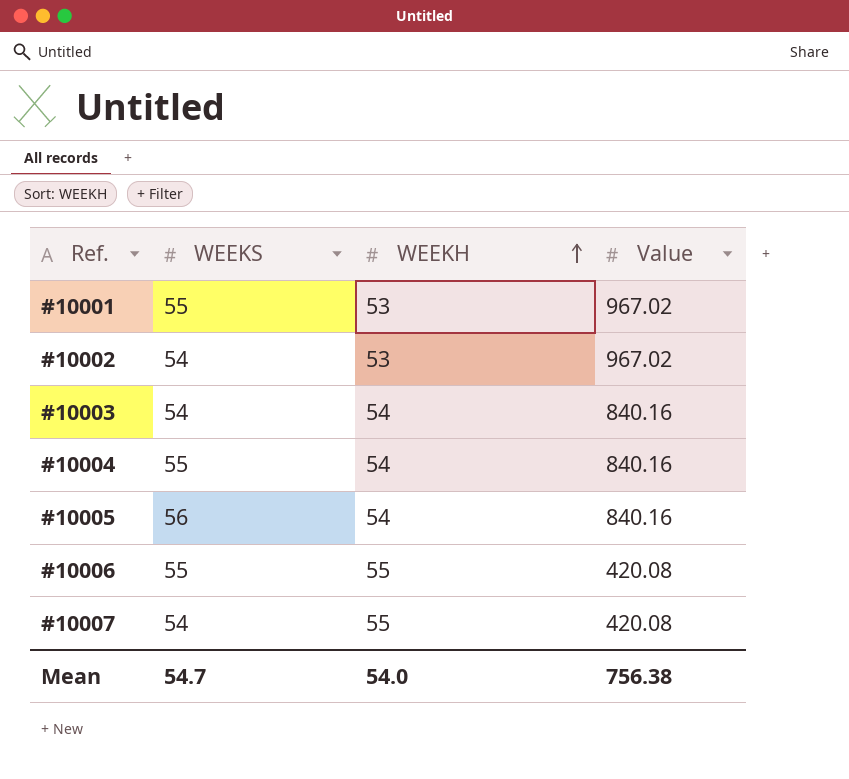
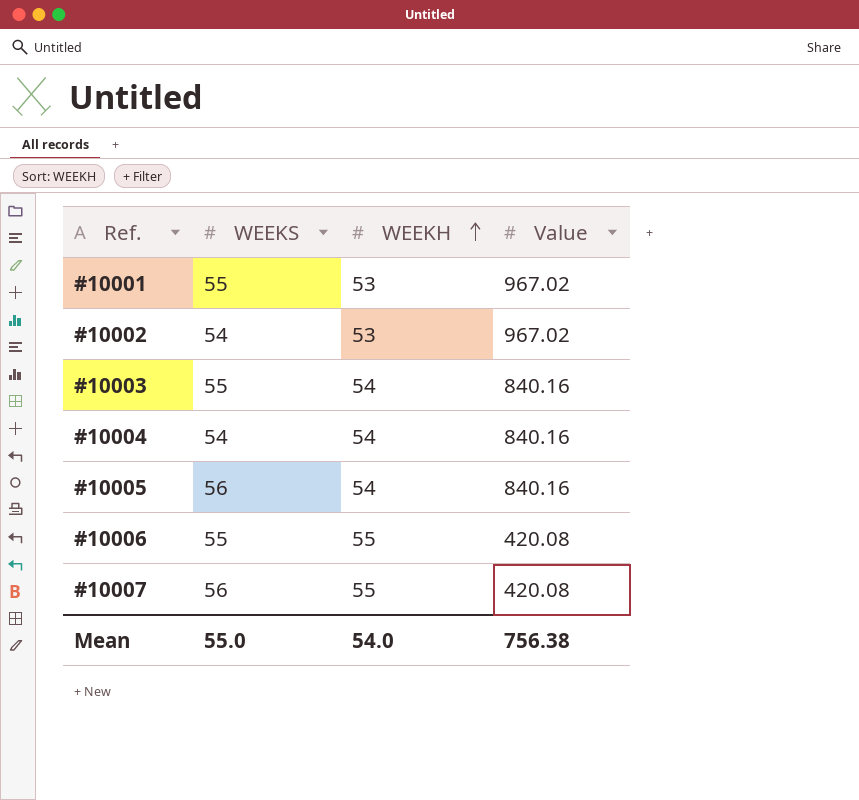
#10003 | WEEKS: 54 -> 55
#10004 | WEEKS: 55 -> 54
#10007 | WEEKS: 54 -> 56
Mean | WEEKS: 54.7 -> 55.0

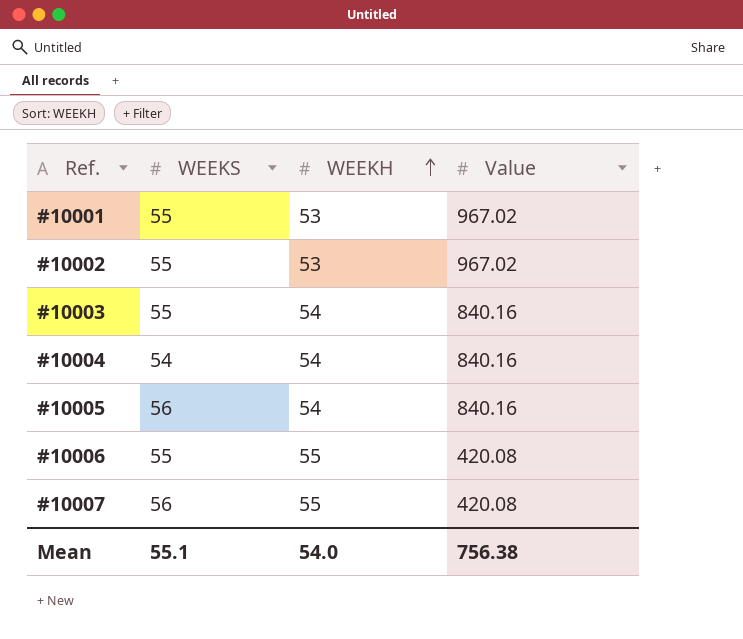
#10002 | WEEKS: 54 -> 55
Mean | WEEKS: 55.0 -> 55.1

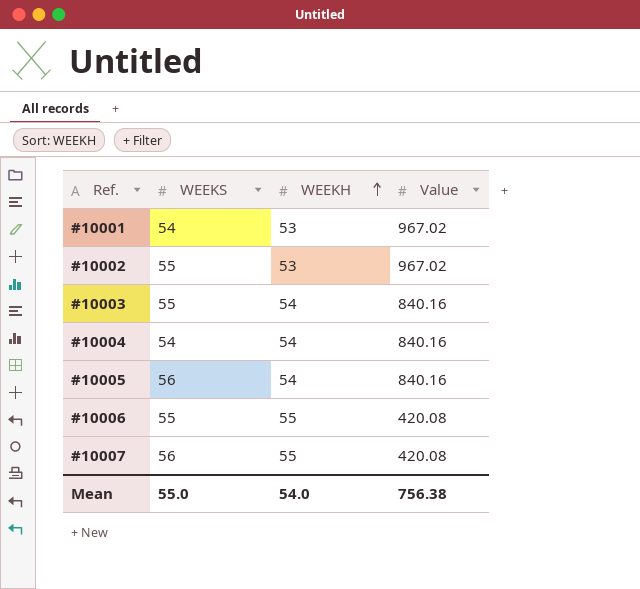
#10001 | WEEKS: 55 -> 54
Mean | WEEKS: 55.1 -> 55.0

